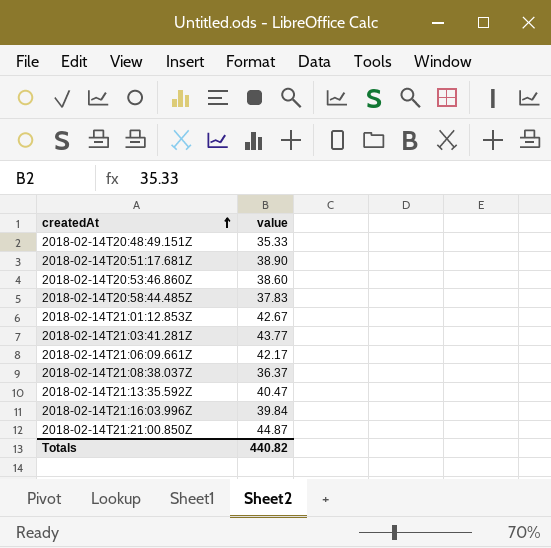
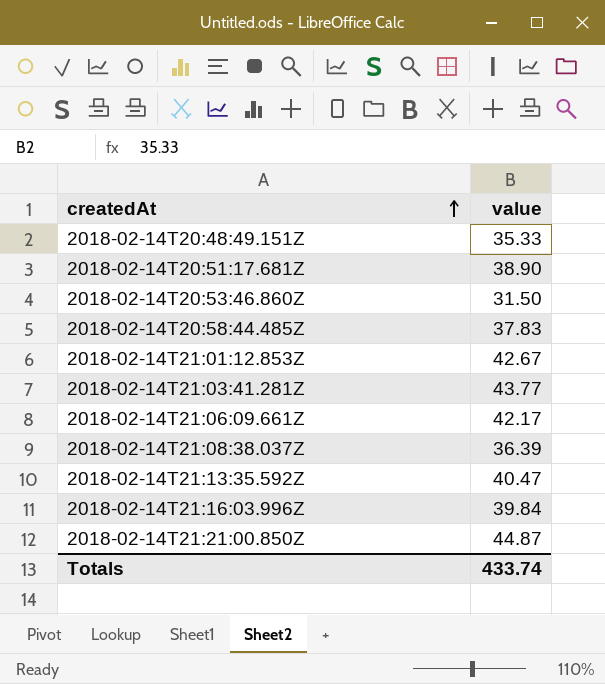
2018-02-14T20:53:46.860Z | value: 38.60 -> 31.50
2018-02-14T21:08:38.037Z | value: 36.37 -> 36.39
Totals | value: 440.82 -> 433.74

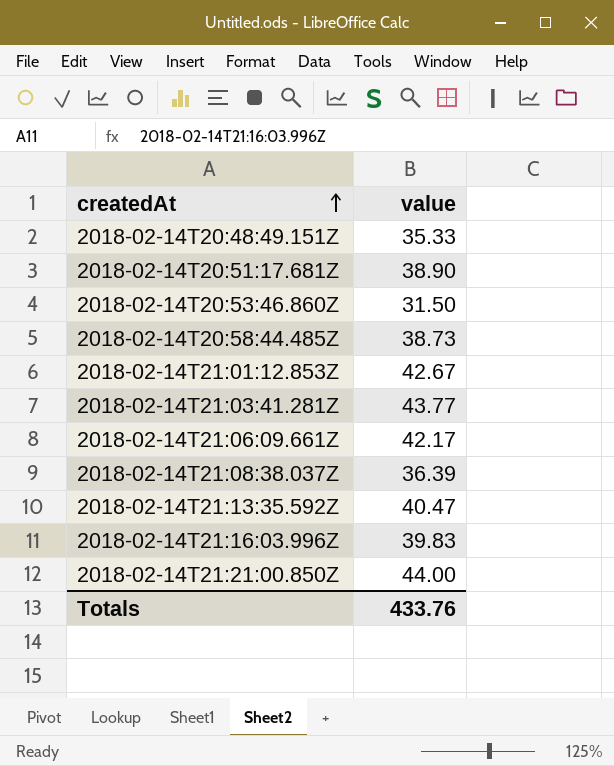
2018-02-14T20:58:44.485Z | value: 37.83 -> 38.73
2018-02-14T21:16:03.996Z | value: 39.84 -> 39.83
2018-02-14T21:21:00.850Z | value: 44.87 -> 44.00
Totals | value: 433.74 -> 433.76

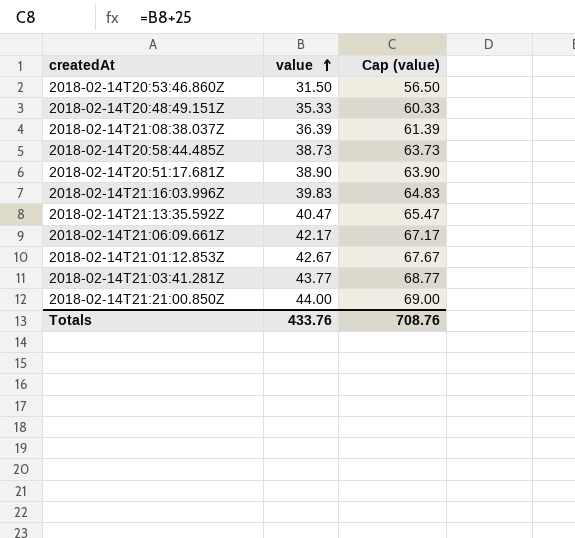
row order: createdAt ascending -> value ascending
column Cap (value) | formula: none -> [value] + 25

